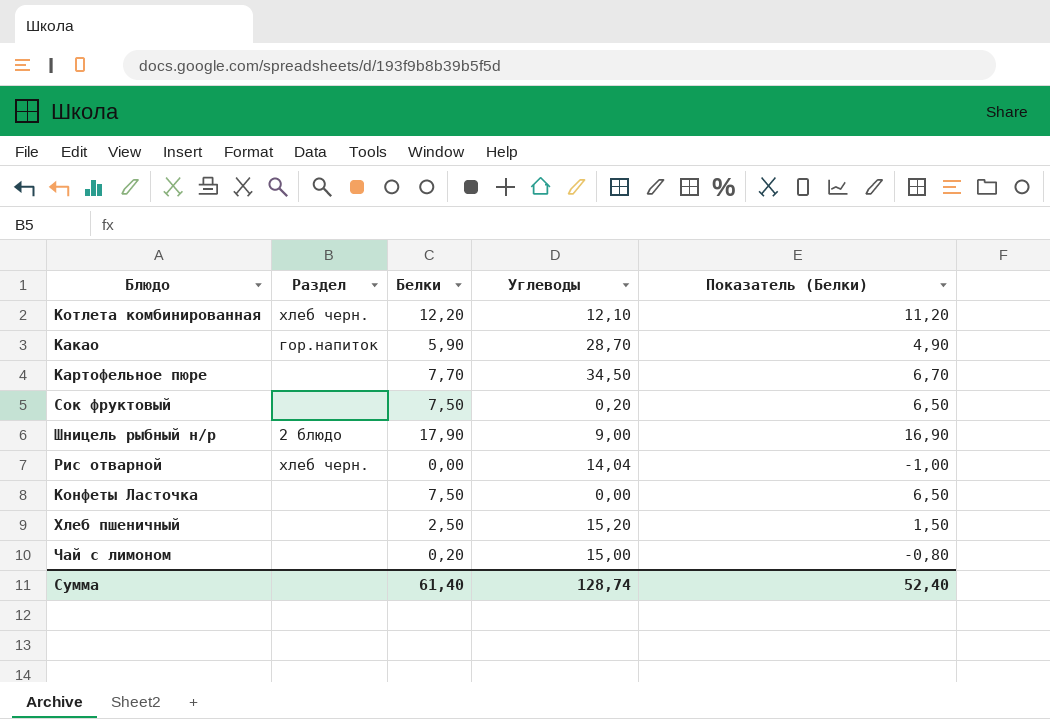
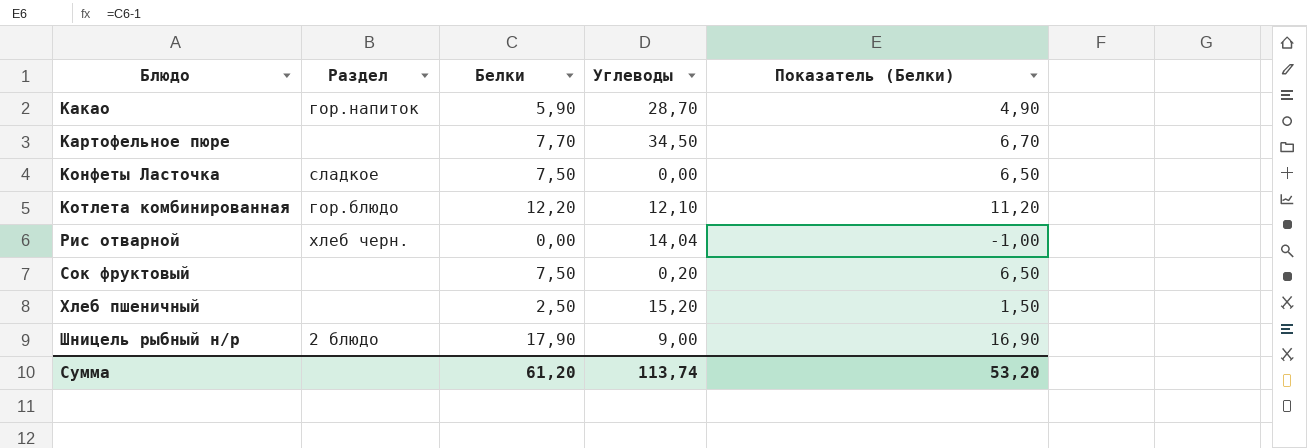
row order: none -> Блюдо ascending
row Чай с лимоном: none | 0,20 | 15,00 | -0,80 -> none
Конфеты Ласточка | Раздел: none -> сладкое
Котлета комбинированная | Раздел: хлеб черн. -> гор.блюдо
Сумма | Белки: 61,40 -> 61,20
Сумма | Углеводы: 128,74 -> 113,74
Сумма | Показатель (Белки): 52,40 -> 53,20

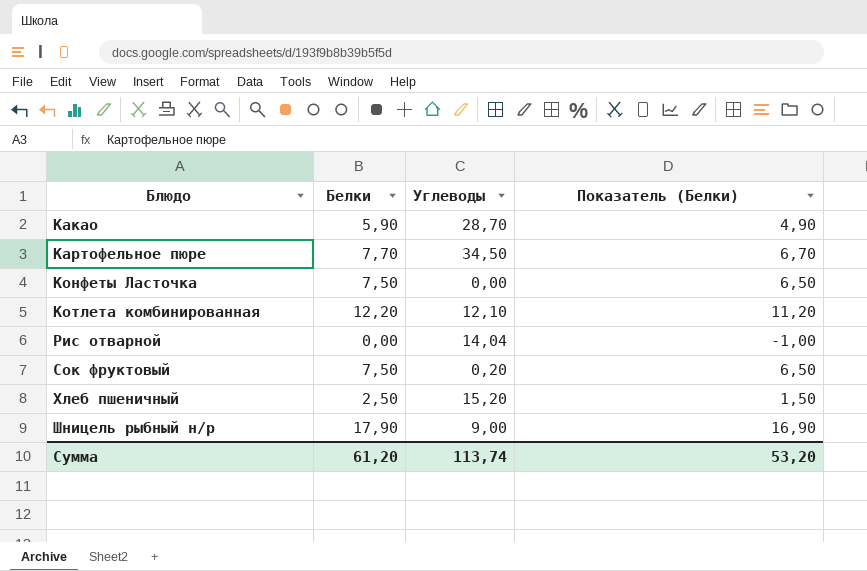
column Раздел | position: 2 -> none

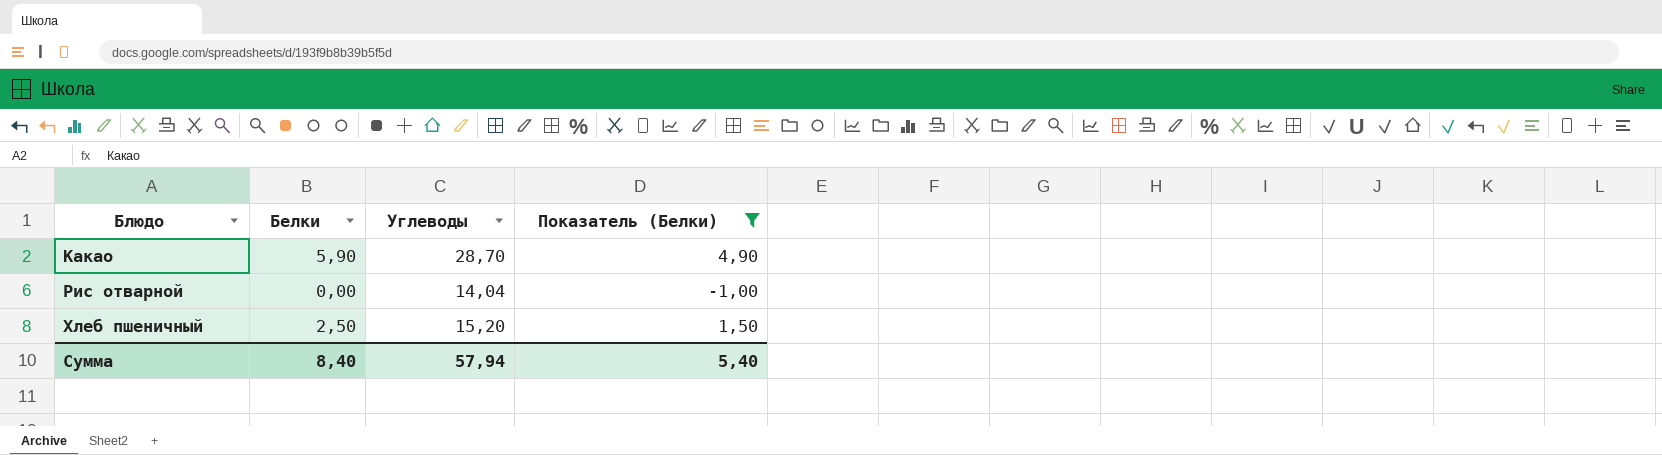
filter: none -> Показатель (Белки) <= 4,90
Сумма | Белки: 61,20 -> 8,40
Сумма | Углеводы: 113,74 -> 57,94
Сумма | Показатель (Белки): 53,20 -> 5,40

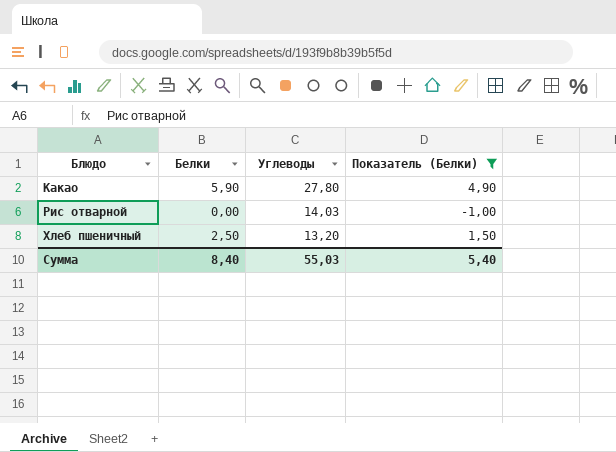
Какао | Углеводы: 28,70 -> 27,80
Рис отварной | Углеводы: 14,04 -> 14,03
Хлеб пшеничный | Углеводы: 15,20 -> 13,20
Сумма | Углеводы: 57,94 -> 55,03

